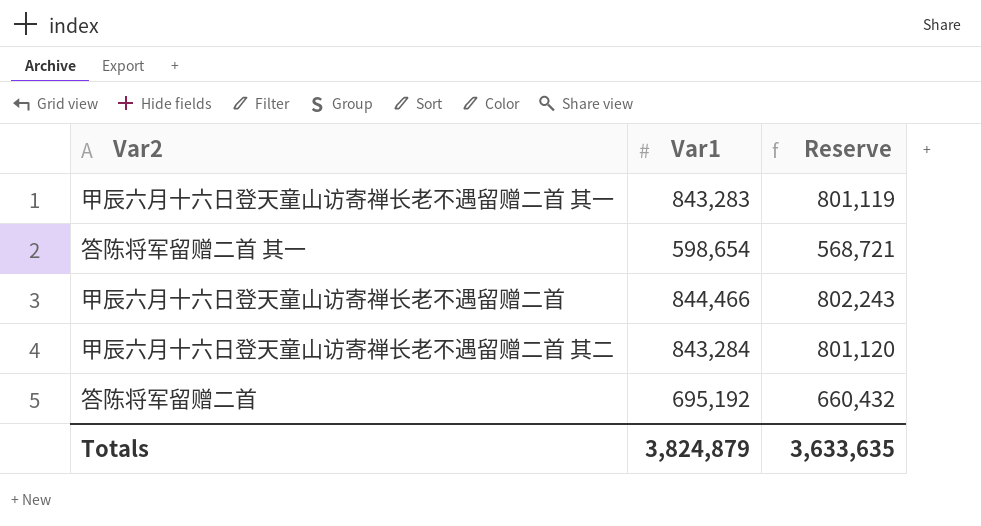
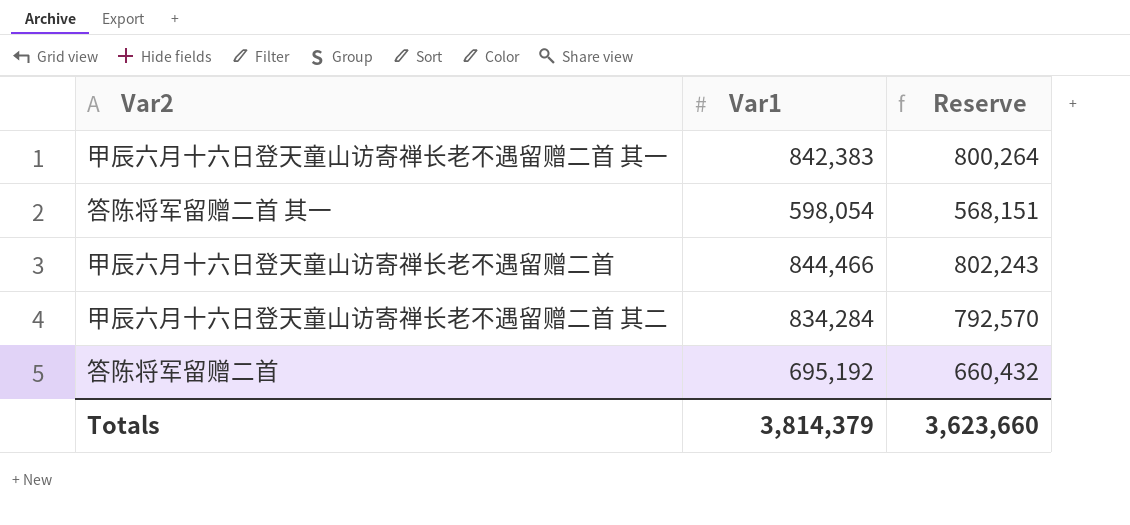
甲辰六月十六日登天童山访寄禅长老不遇留赠二首 其一 | Var1: 843,283 -> 842,383
甲辰六月十六日登天童山访寄禅长老不遇留赠二首 其一 | Reserve: 801,119 -> 800,264
答陈将军留赠二首 其一 | Var1: 598,654 -> 598,054
答陈将军留赠二首 其一 | Reserve: 568,721 -> 568,151
甲辰六月十六日登天童山访寄禅长老不遇留赠二首 其二 | Var1: 843,284 -> 834,284
甲辰六月十六日登天童山访寄禅长老不遇留赠二首 其二 | Reserve: 801,120 -> 792,570
Totals | Var1: 3,824,879 -> 3,814,379
Totals | Reserve: 3,633,635 -> 3,623,660

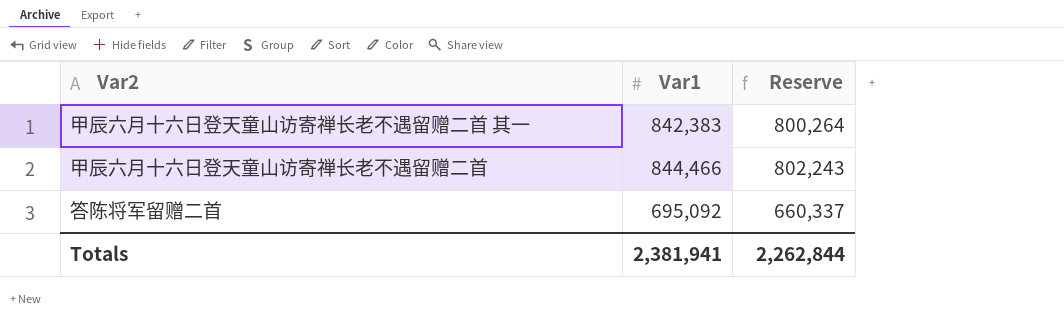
row 答陈将军留赠二首 其一: 598,054 | 568,151 -> none
row 甲辰六月十六日登天童山访寄禅长老不遇留赠二首 其二: 834,284 | 792,570 -> none
答陈将军留赠二首 | Var1: 695,192 -> 695,092
答陈将军留赠二首 | Reserve: 660,432 -> 660,337
Totals | Var1: 3,814,379 -> 2,381,941
Totals | Reserve: 3,623,660 -> 2,262,844

